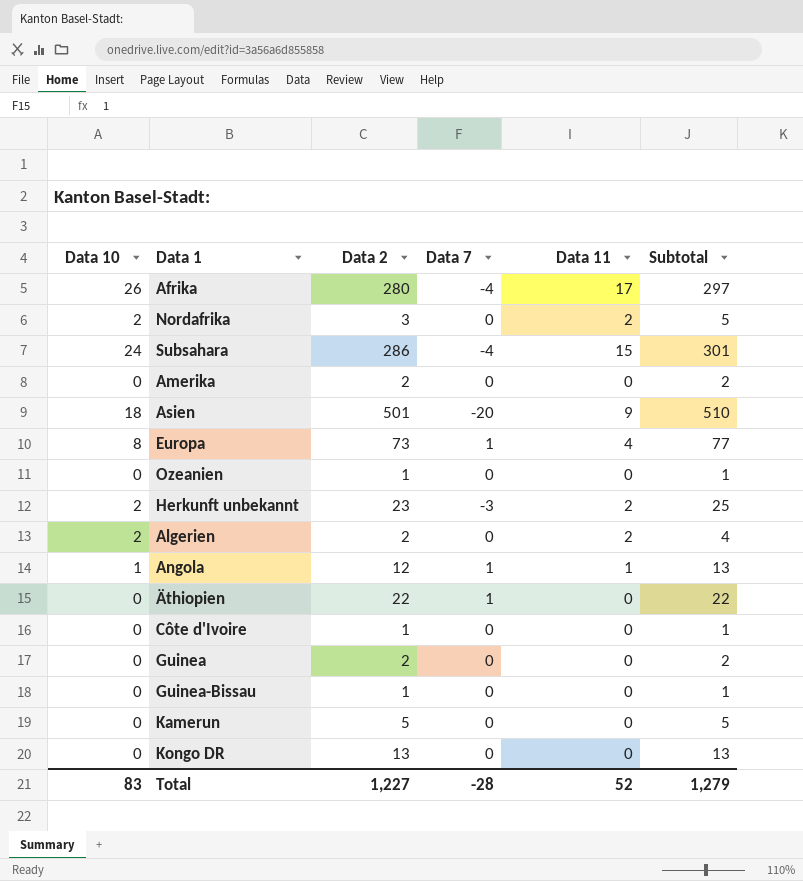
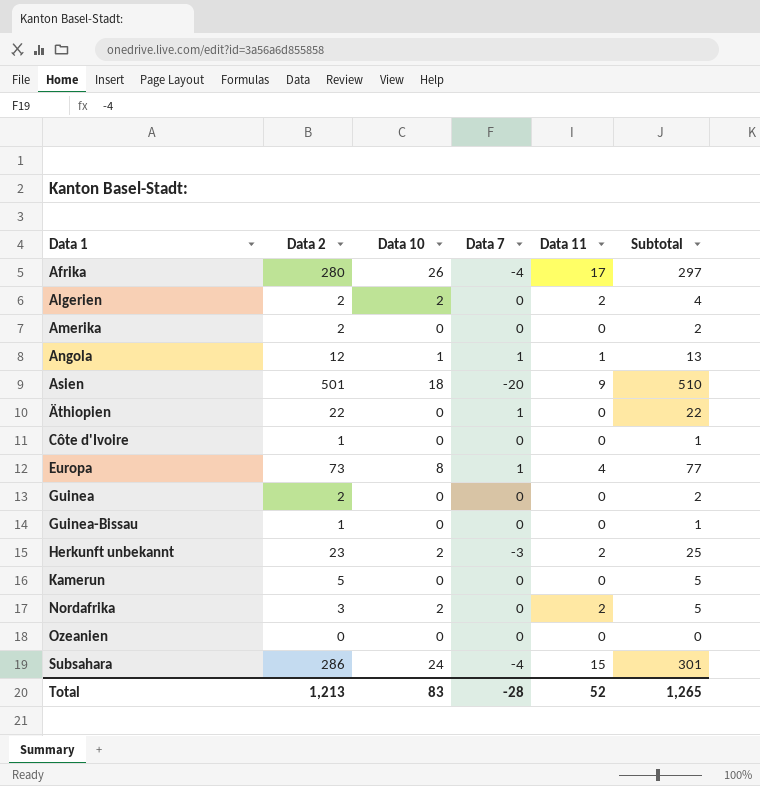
row order: none -> Data 1 ascending
column Data 10 | position: 1 -> 3
row Kongo DR: 0 | 13 | 0 | 0 | 13 -> none
Ozeanien | Data 2: 1 -> 0
Ozeanien | Subtotal: 1 -> 0
Total | Data 2: 1,227 -> 1,213
Total | Subtotal: 1,279 -> 1,265

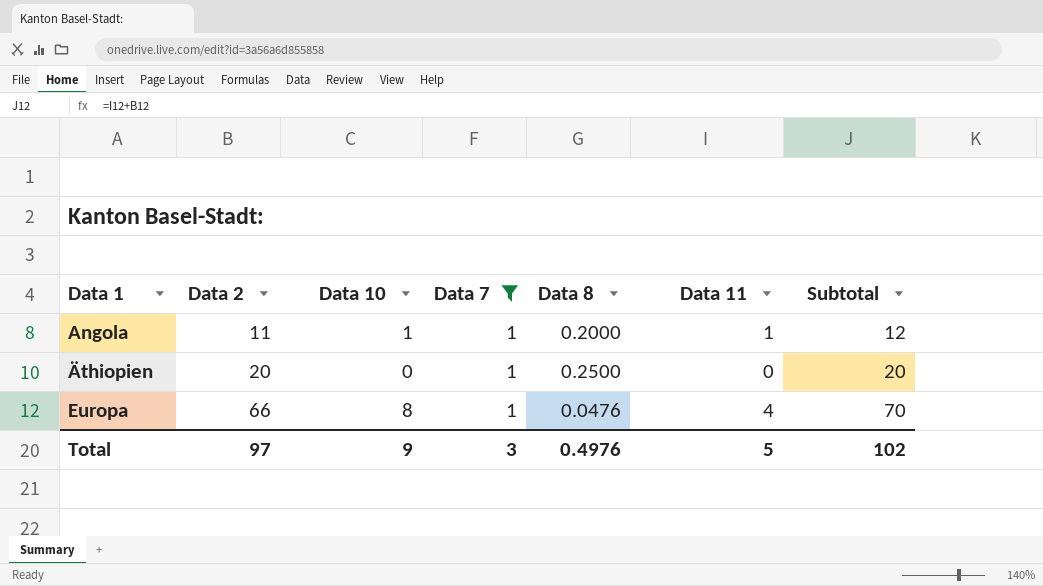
filter: none -> Data 7 = 1
column Data 8 | position: none -> 5
Angola | Data 2: 12 -> 11
Angola | Subtotal: 13 -> 12
Äthiopien | Data 2: 22 -> 20
Äthiopien | Subtotal: 22 -> 20
Europa | Data 2: 73 -> 66
Europa | Subtotal: 77 -> 70
Total | Data 2: 1,213 -> 97
Total | Data 10: 83 -> 9
Total | Data 7: -28 -> 3
Total | Data 11: 52 -> 5
Total | Subtotal: 1,265 -> 102

